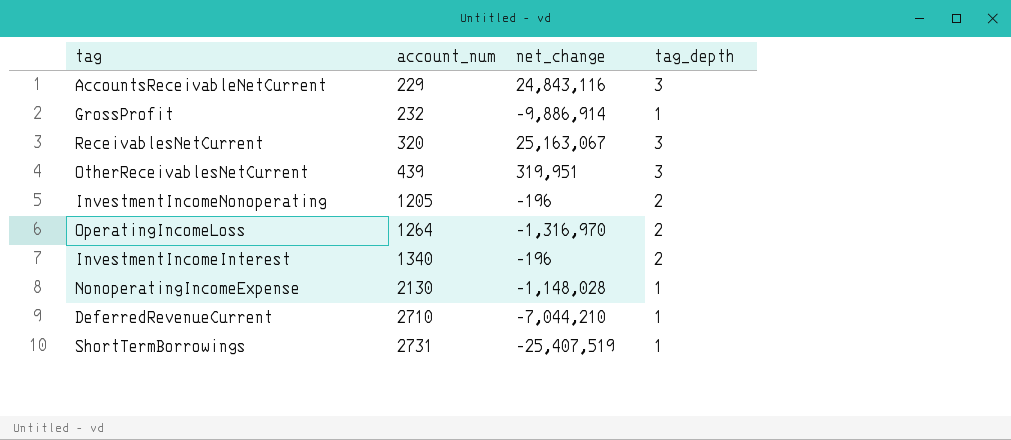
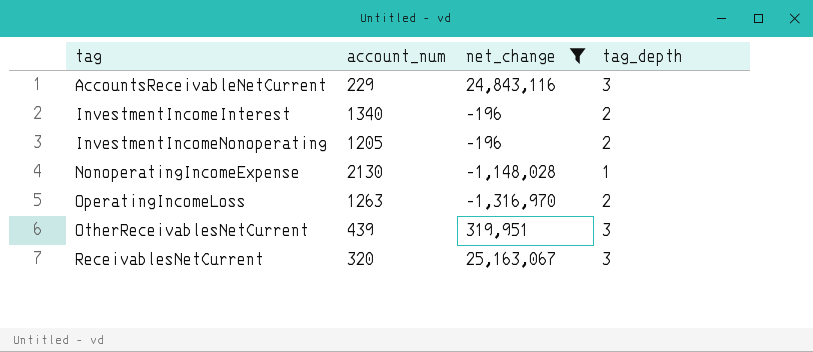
filter: none -> net_change >= -1,316,970
row order: account_num ascending -> tag ascending
OperatingIncomeLoss | account_num: 1264 -> 1263

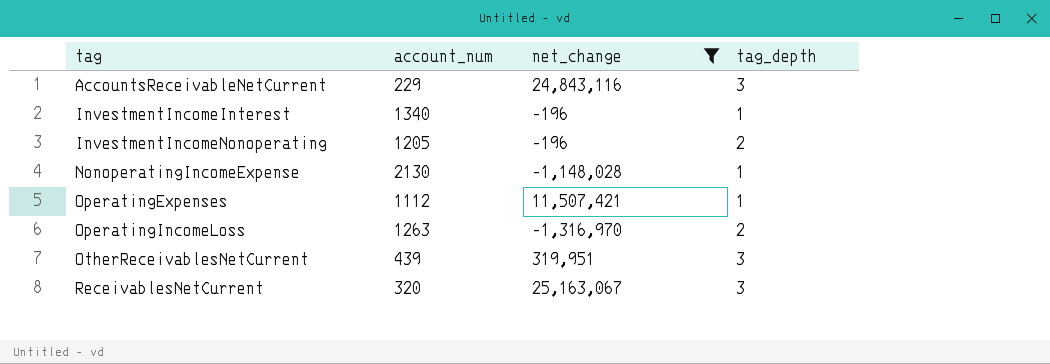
InvestmentIncomeInterest | tag_depth: 2 -> 1
row OperatingExpenses: none -> 1112 | 11,507,421 | 1

